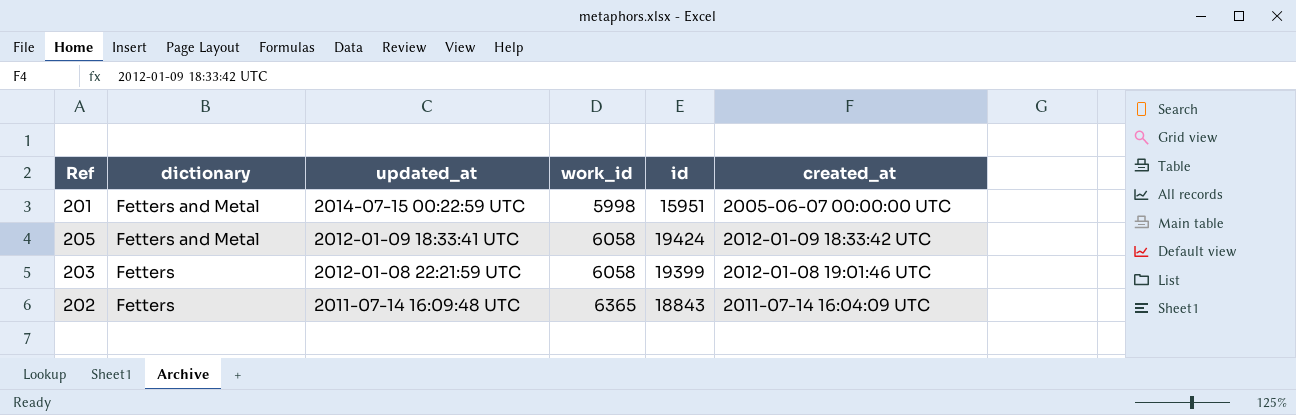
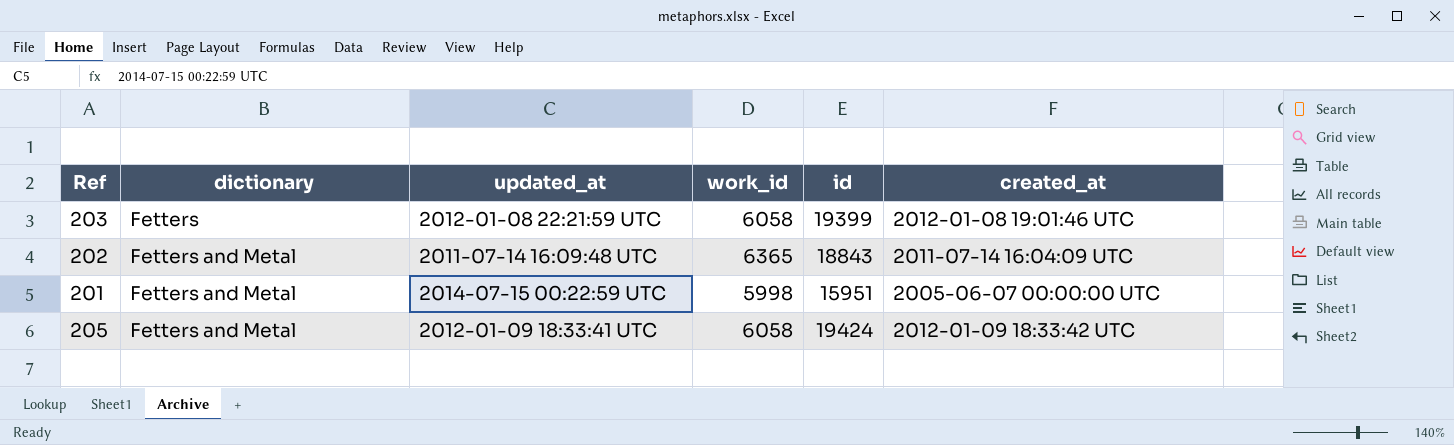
row order: dictionary descending -> dictionary ascending
202 | dictionary: Fetters -> Fetters and Metal

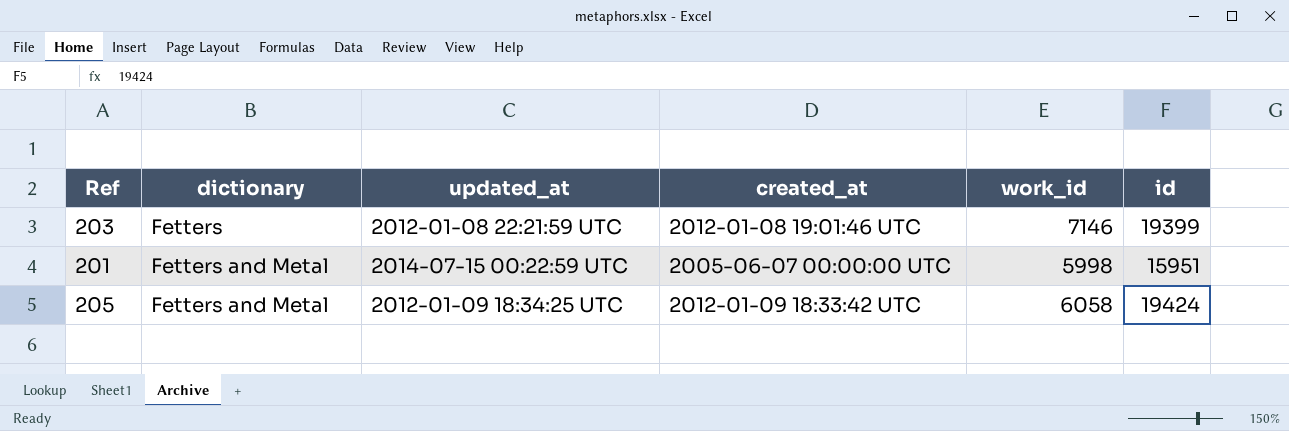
column created_at | position: 6 -> 4
row 202: Fetters and Metal | 2011-07-14 16:09:48 UTC | 6365 | 18843 | 2011-07-14 16:04:09 UTC -> none
203 | work_id: 6058 -> 7146
205 | updated_at: 2012-01-09 18:33:41 UTC -> 2012-01-09 18:34:25 UTC

